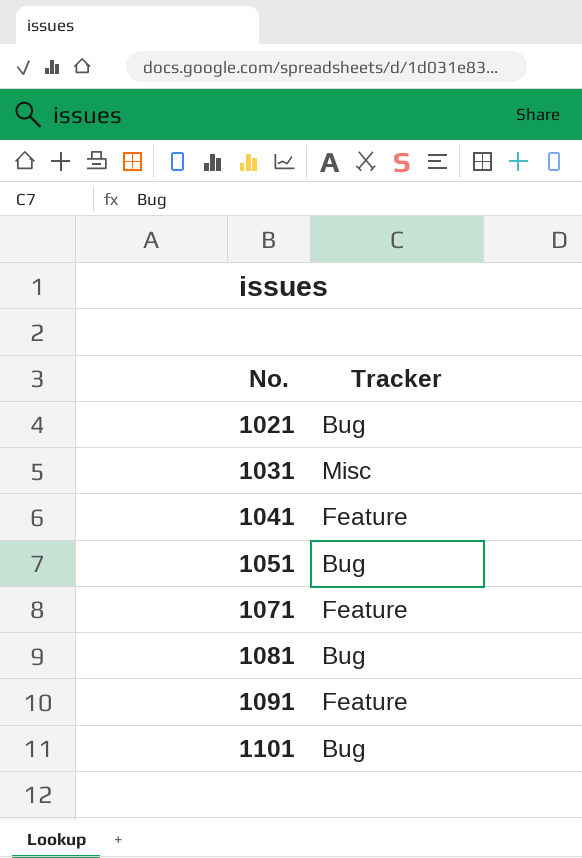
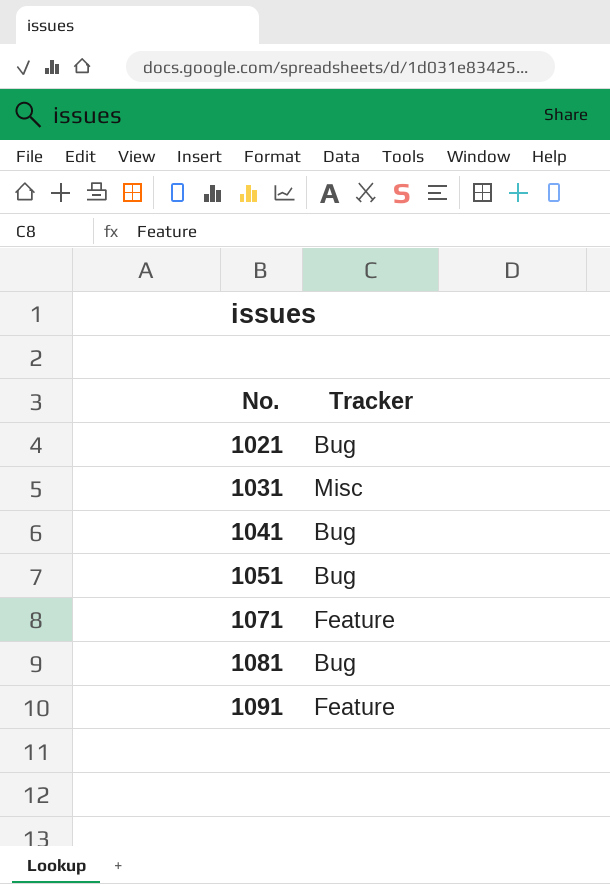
row 1101: Bug -> none
1041 | Tracker: Feature -> Bug

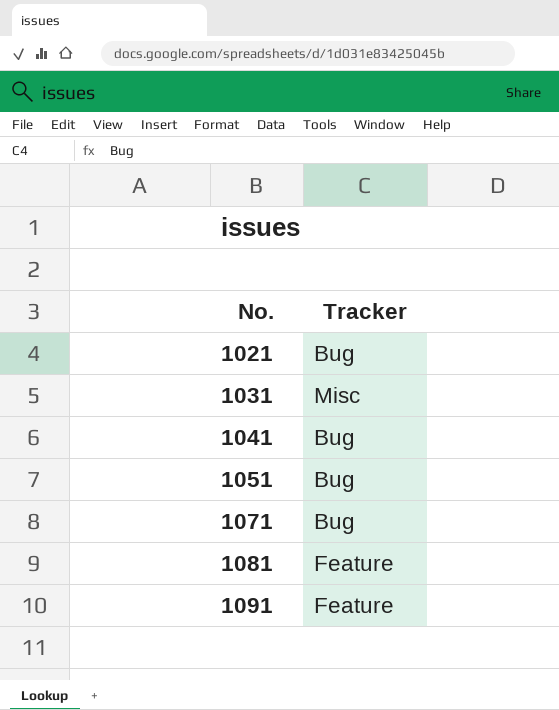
1071 | Tracker: Feature -> Bug
1081 | Tracker: Bug -> Feature

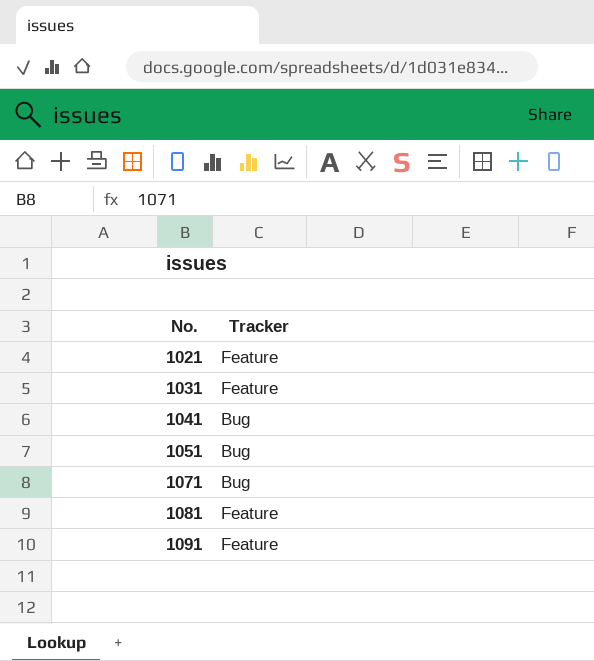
1021 | Tracker: Bug -> Feature
1031 | Tracker: Misc -> Feature

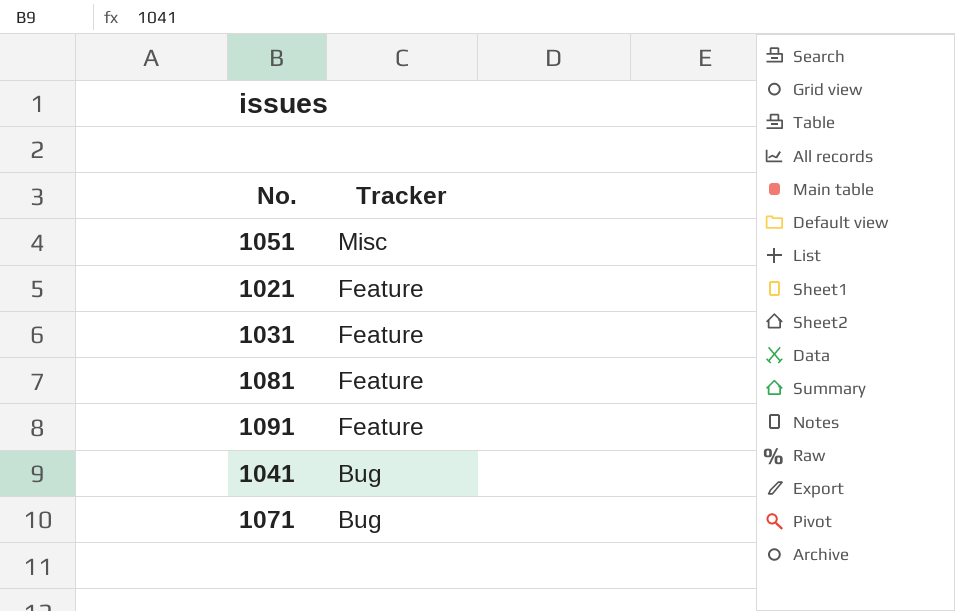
row order: No. ascending -> Tracker descending
1051 | Tracker: Bug -> Misc

